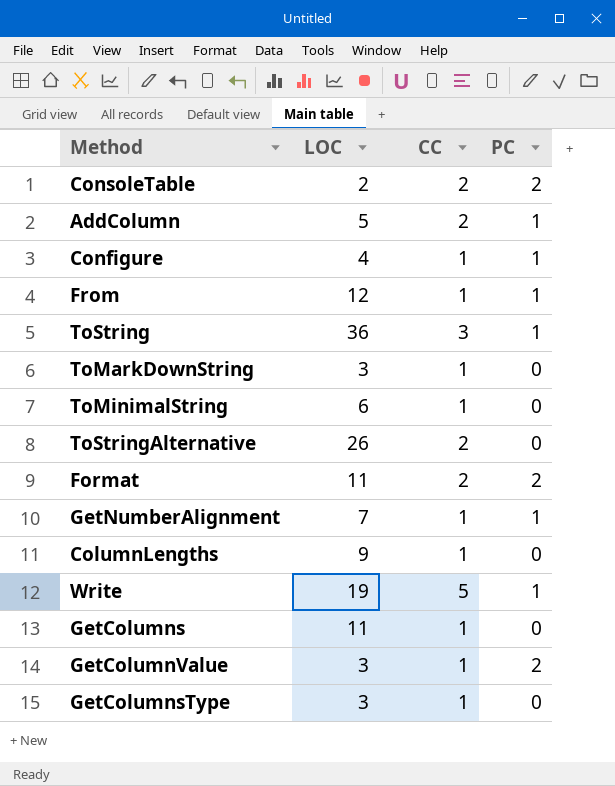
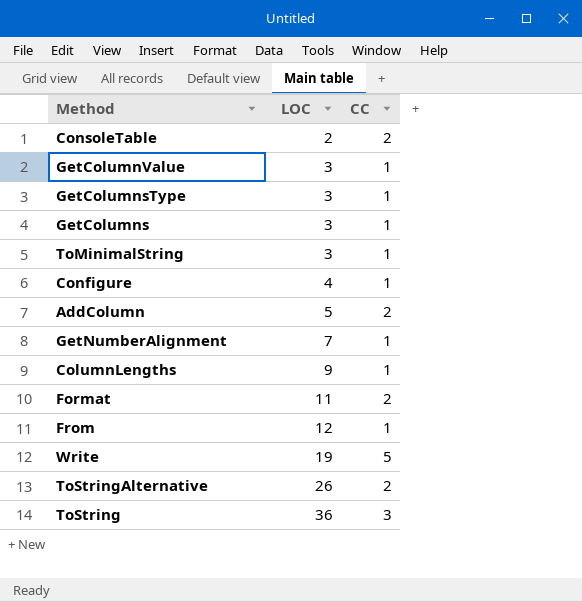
row order: none -> LOC ascending
column PC | position: 4 -> none
row ToMarkDownString: 3 | 1 | 0 -> none
GetColumns | LOC: 11 -> 3
ToMinimalString | LOC: 6 -> 3

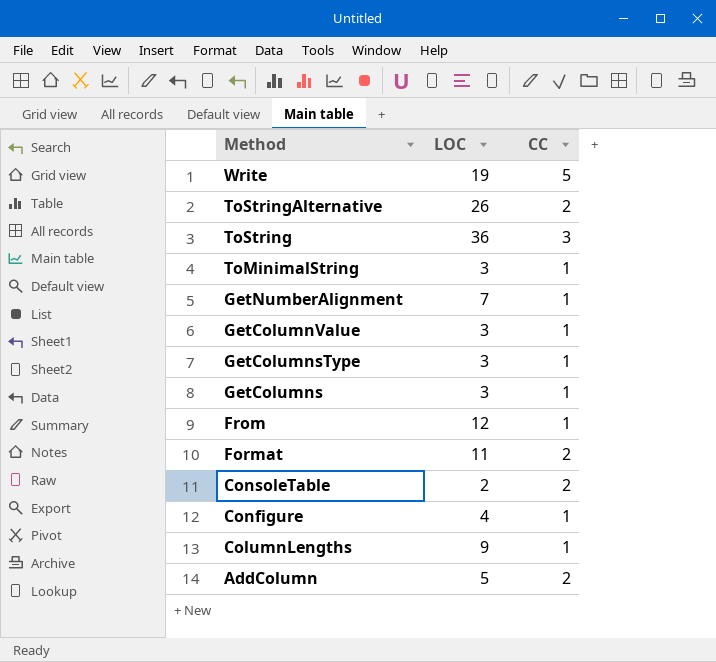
row order: LOC ascending -> Method descending

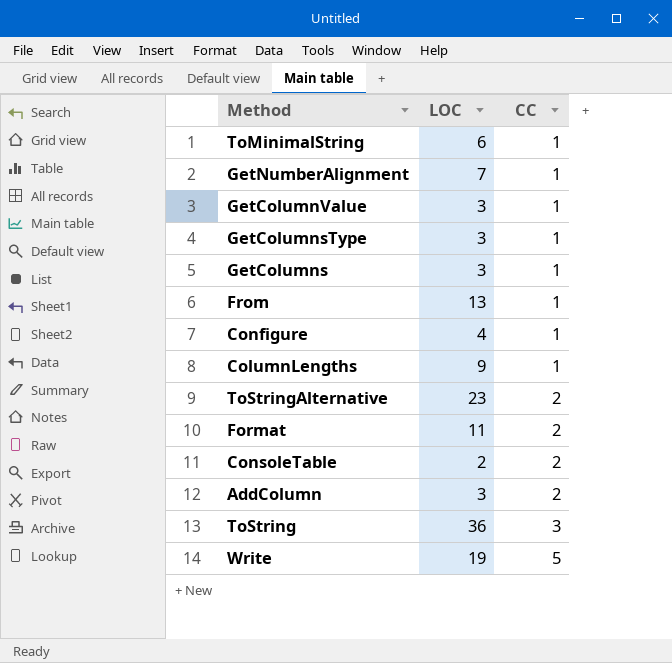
row order: Method descending -> CC ascending
ToMinimalString | LOC: 3 -> 6
From | LOC: 12 -> 13
ToStringAlternative | LOC: 26 -> 23
AddColumn | LOC: 5 -> 3

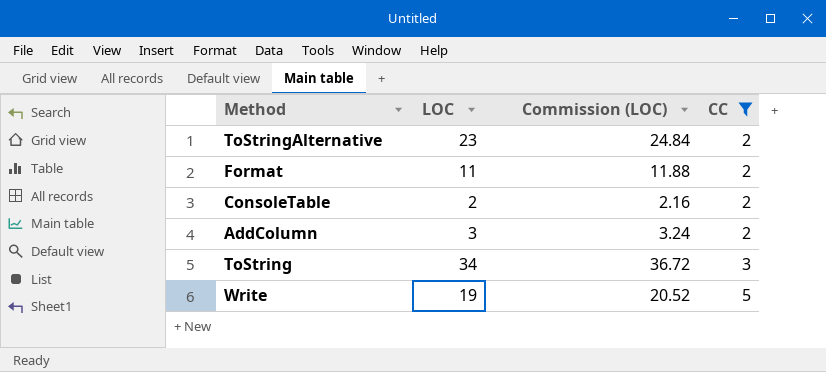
filter: none -> CC != 1
column Commission (LOC) | formula: none -> [LOC] * 1.08
ToString | LOC: 36 -> 34

